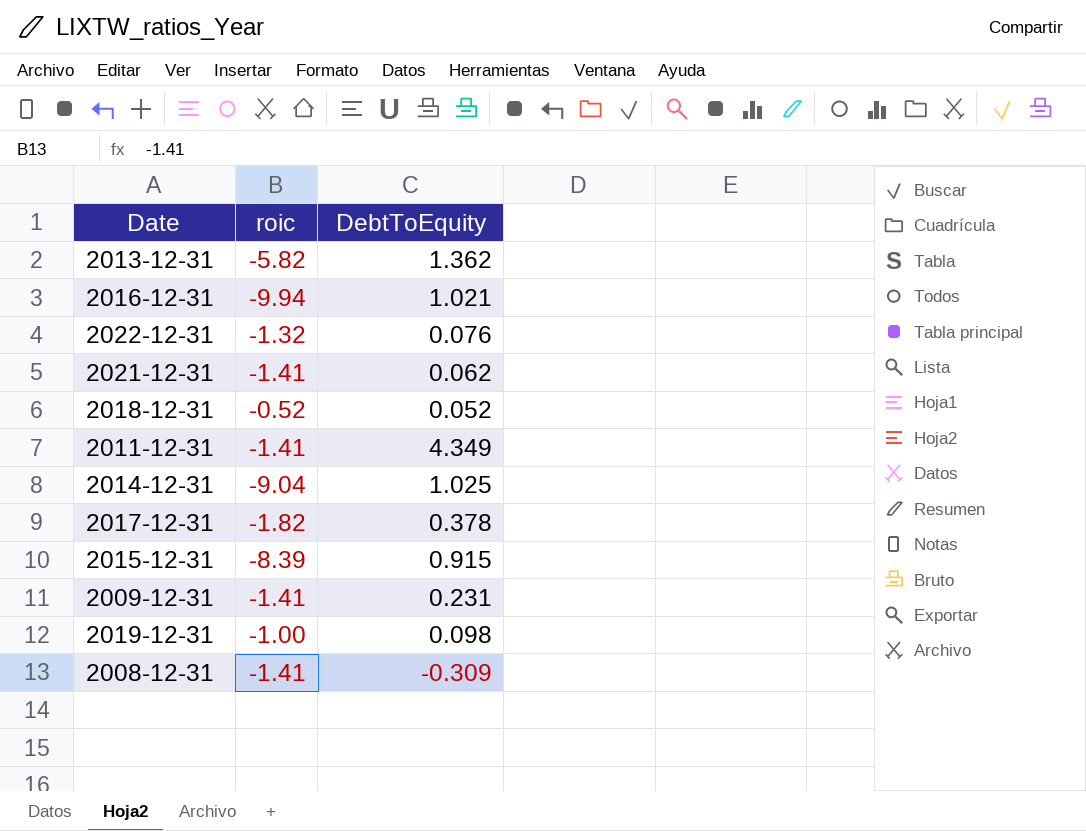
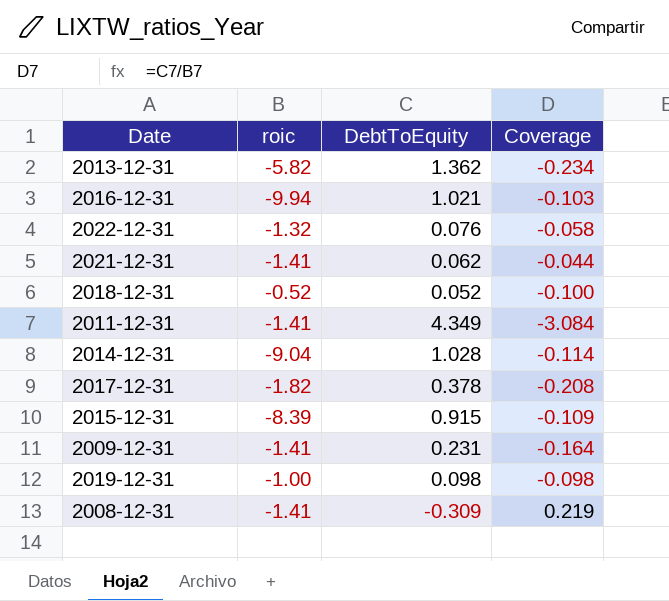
column Coverage | formula: none -> [DebtToEquity] / [roic]
2014-12-31 | DebtToEquity: 1.025 -> 1.028

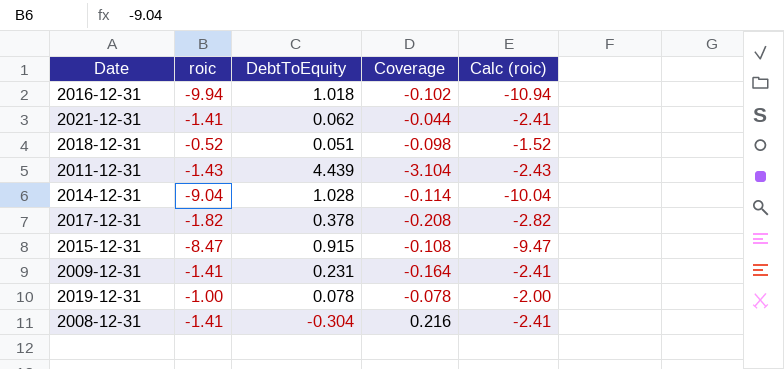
column Calc (roic) | formula: none -> [roic] - 1
row 2013-12-31: -5.82 | 1.362 | -0.234 -> none
row 2022-12-31: -1.32 | 0.076 | -0.058 -> none
2016-12-31 | DebtToEquity: 1.021 -> 1.018
2016-12-31 | Coverage: -0.103 -> -0.102
2018-12-31 | DebtToEquity: 0.052 -> 0.051
2018-12-31 | Coverage: -0.100 -> -0.098
2011-12-31 | roic: -1.41 -> -1.43
2011-12-31 | DebtToEquity: 4.349 -> 4.439
2011-12-31 | Coverage: -3.084 -> -3.104
2015-12-31 | roic: -8.39 -> -8.47
2015-12-31 | Coverage: -0.109 -> -0.108
2019-12-31 | DebtToEquity: 0.098 -> 0.078
2019-12-31 | Coverage: -0.098 -> -0.078
2008-12-31 | DebtToEquity: -0.309 -> -0.304
2008-12-31 | Coverage: 0.219 -> 0.216

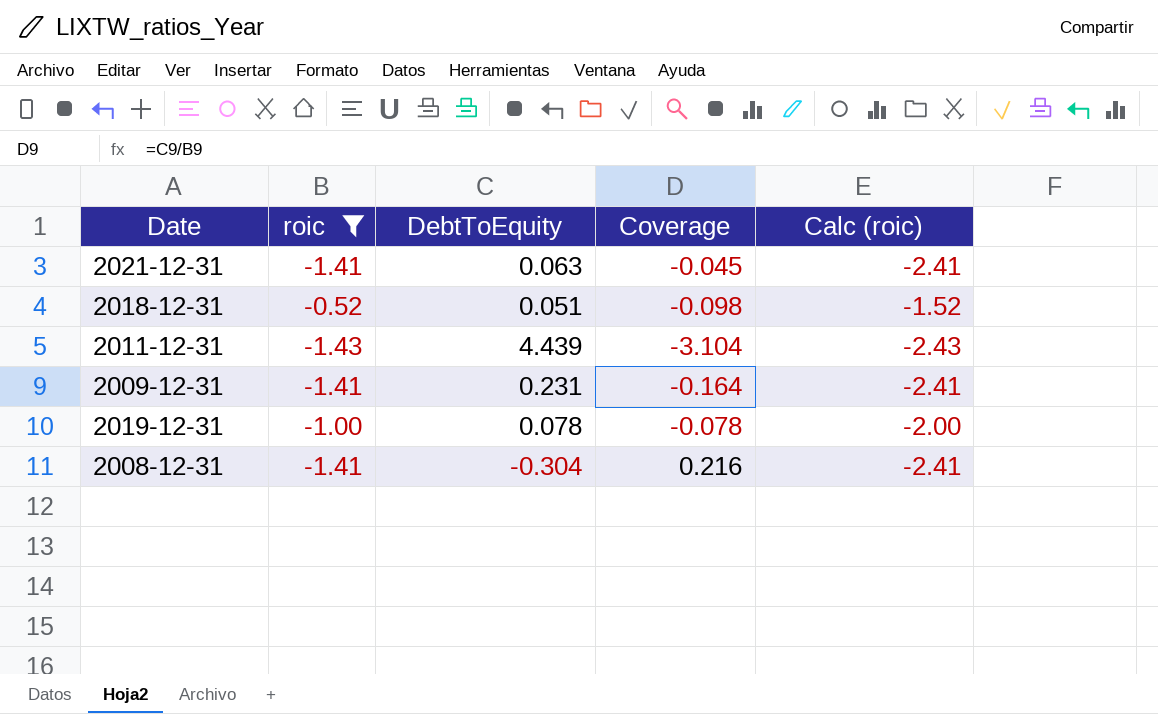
filter: none -> roic >= -1.43
2021-12-31 | DebtToEquity: 0.062 -> 0.063
2021-12-31 | Coverage: -0.044 -> -0.045

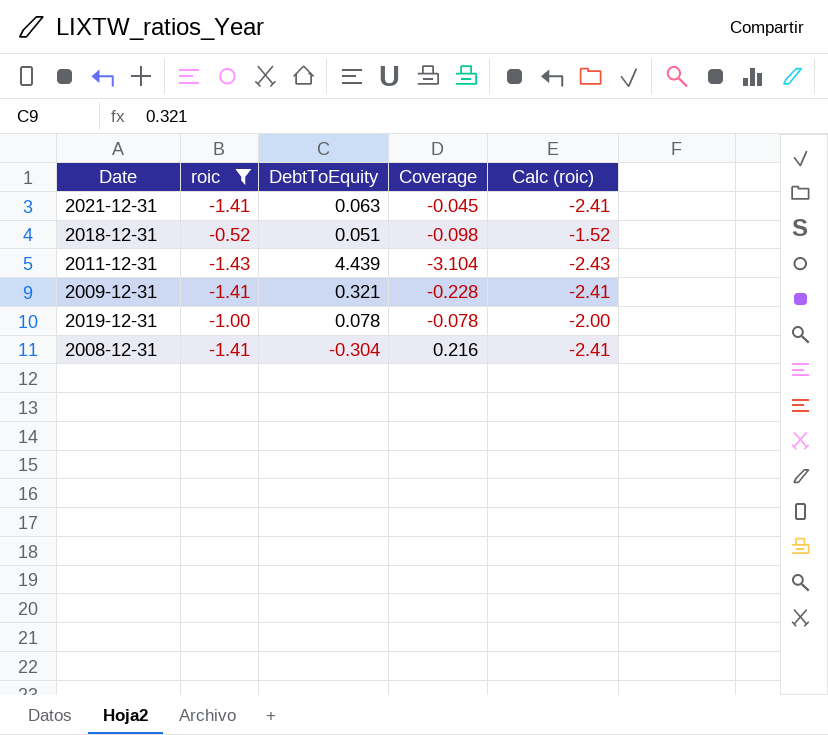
2009-12-31 | DebtToEquity: 0.231 -> 0.321
2009-12-31 | Coverage: -0.164 -> -0.228

